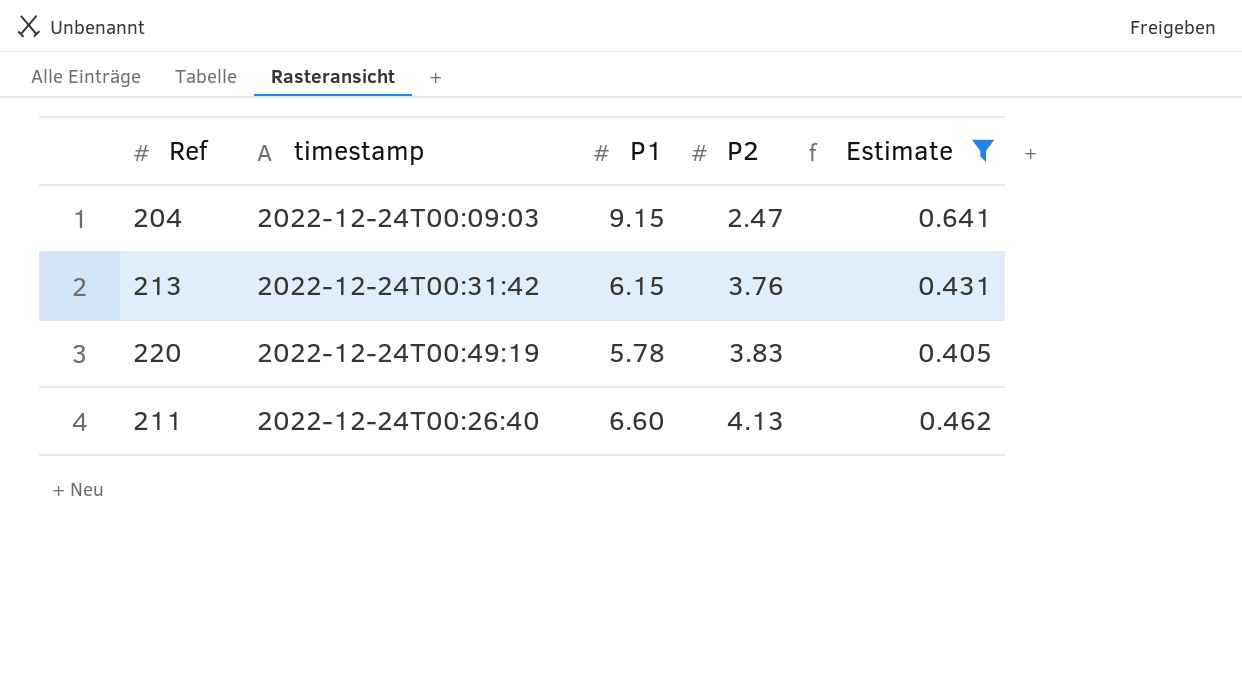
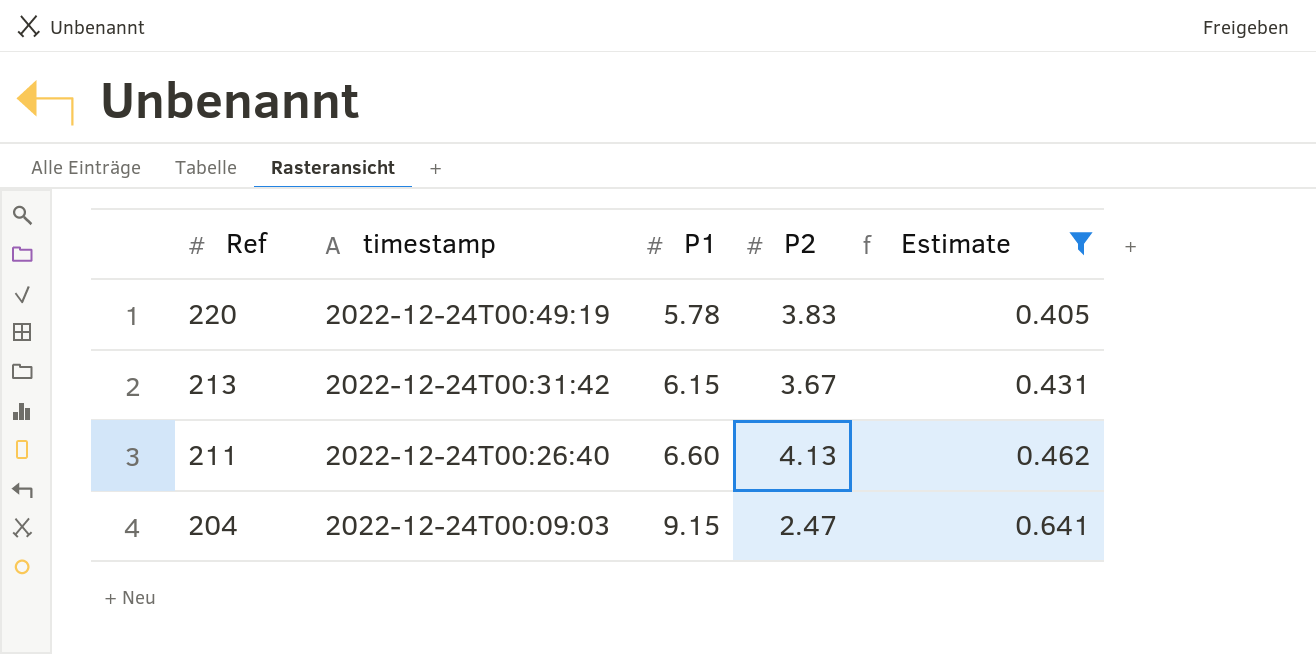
row order: P2 ascending -> Ref descending
213 | P2: 3.76 -> 3.67

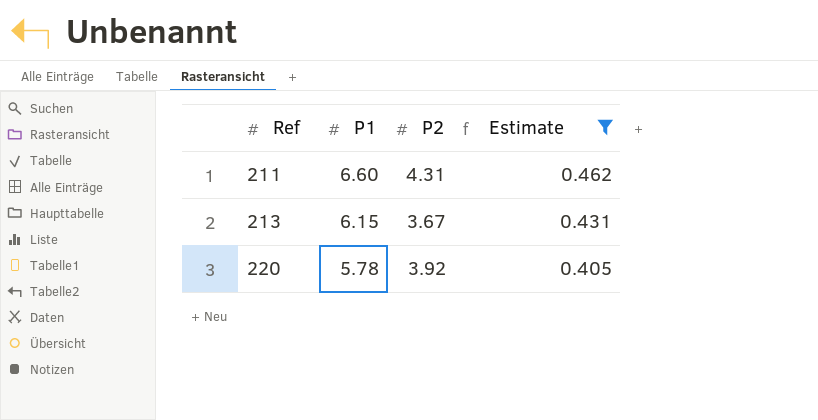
row order: Ref descending -> Ref ascending
column timestamp | position: 2 -> none
row 204: 2022-12-24T00:09:03 | 9.15 | 2.47 | 0.641 -> none
211 | P2: 4.13 -> 4.31
220 | P2: 3.83 -> 3.92

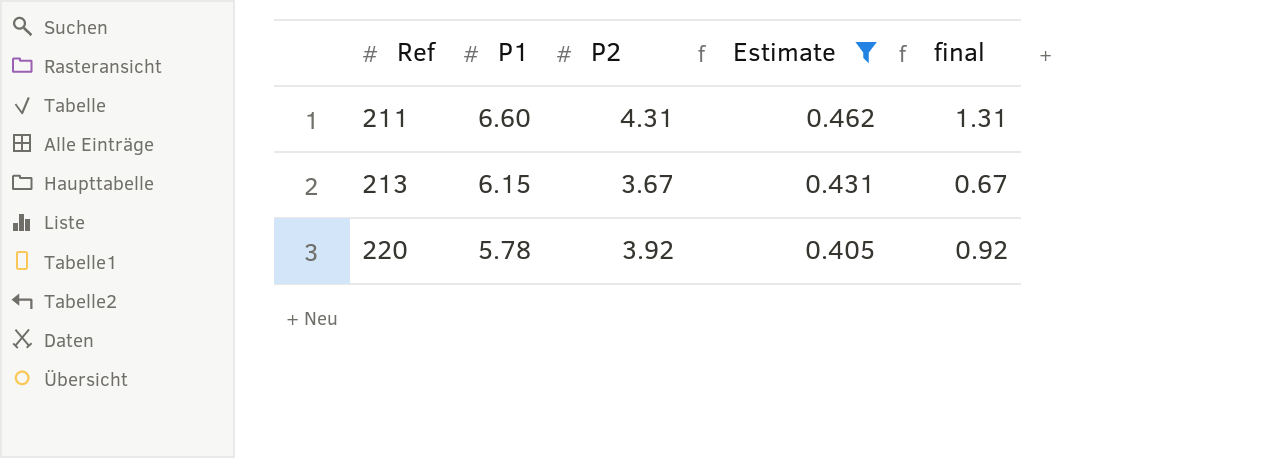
column final | formula: none -> [P2] - 3

